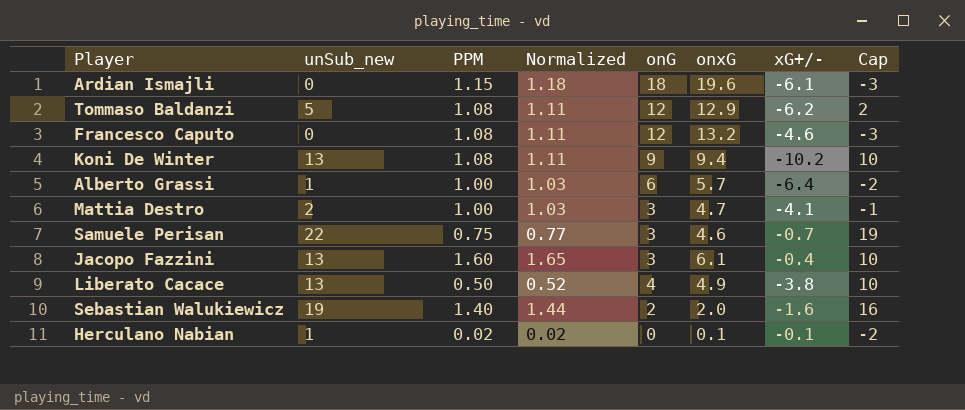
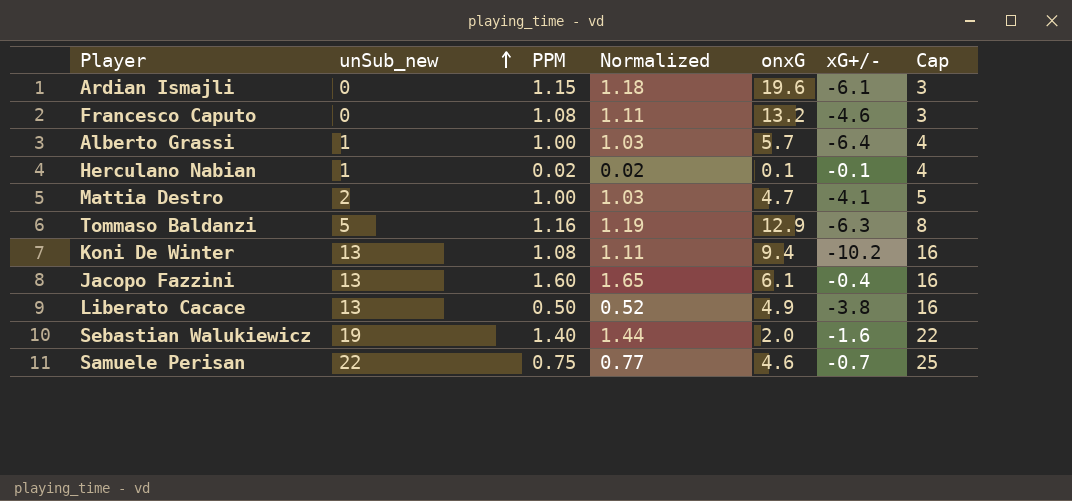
row order: none -> unSub_new ascending
column onG | position: 5 -> none
column Cap | formula: [unSub_new] - 3 -> [unSub_new] + 3
Tommaso Baldanzi | PPM: 1.08 -> 1.16
Tommaso Baldanzi | Normalized: 1.11 -> 1.19
Tommaso Baldanzi | xG+/-: -6.2 -> -6.3

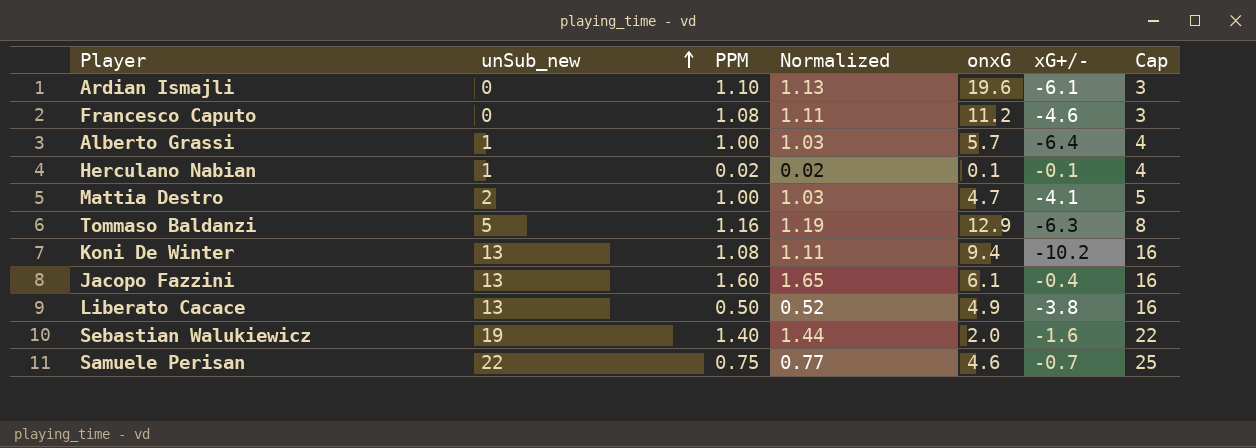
Ardian Ismajli | PPM: 1.15 -> 1.10
Ardian Ismajli | Normalized: 1.18 -> 1.13
Francesco Caputo | onxG: 13.2 -> 11.2

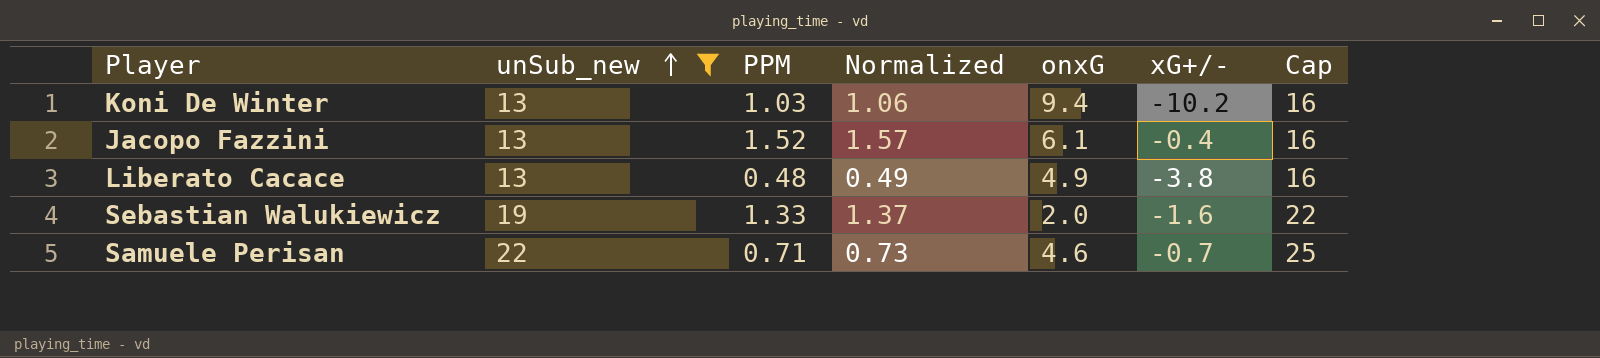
filter: none -> unSub_new >= 13
Koni De Winter | PPM: 1.08 -> 1.03
Koni De Winter | Normalized: 1.11 -> 1.06
Jacopo Fazzini | PPM: 1.60 -> 1.52
Jacopo Fazzini | Normalized: 1.65 -> 1.57
Liberato Cacace | PPM: 0.50 -> 0.48
Liberato Cacace | Normalized: 0.52 -> 0.49
Sebastian Walukiewicz | PPM: 1.40 -> 1.33
Sebastian Walukiewicz | Normalized: 1.44 -> 1.37
Samuele Perisan | PPM: 0.75 -> 0.71
Samuele Perisan | Normalized: 0.77 -> 0.73

